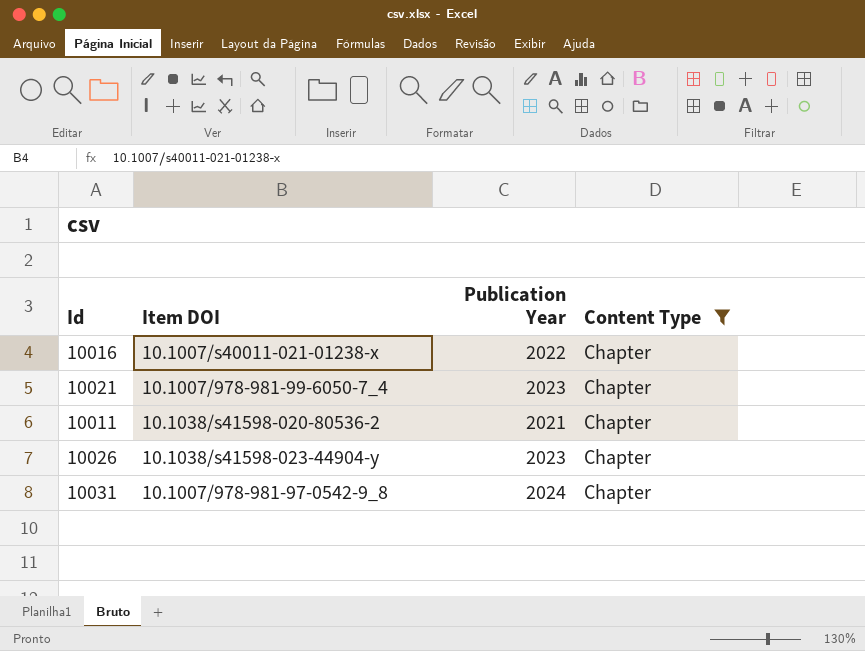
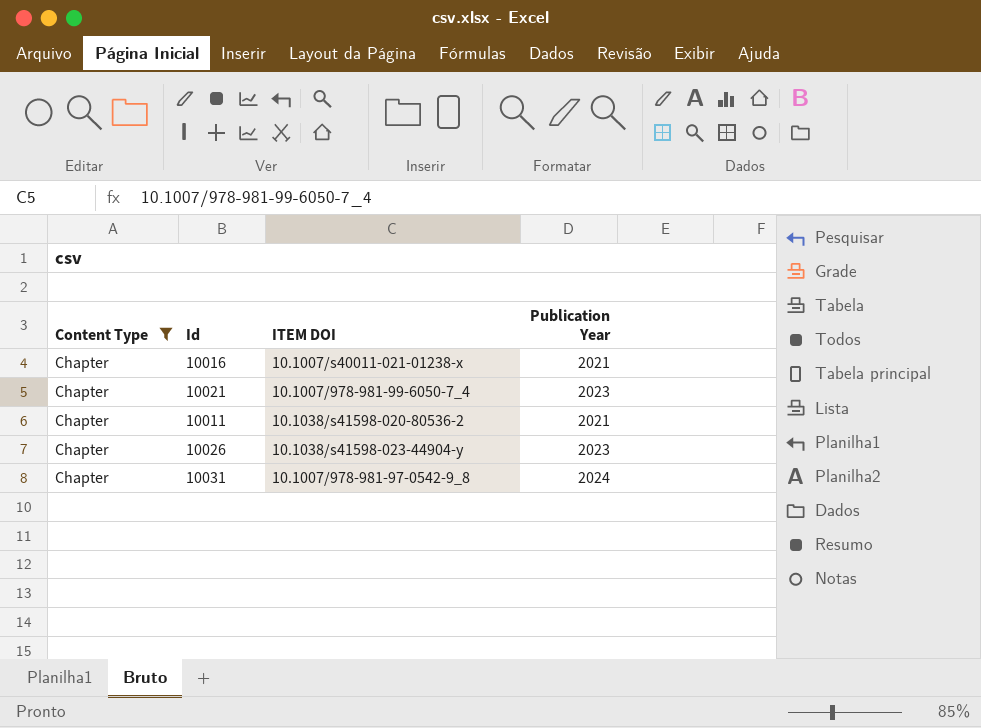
column Content Type | position: 4 -> 1
column name: Item DOI -> ITEM DOI
10016 | Publication Year: 2022 -> 2021

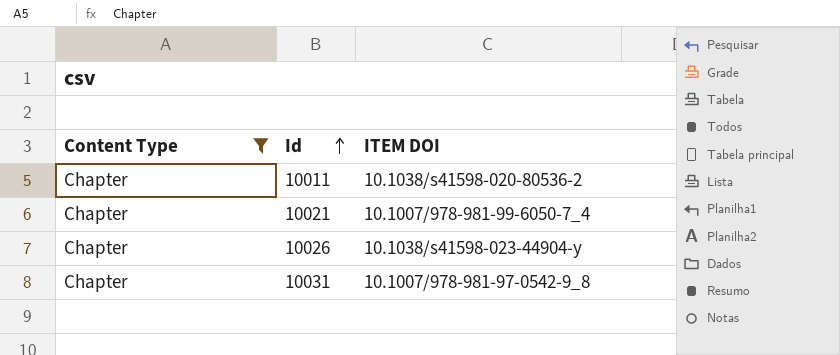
row order: none -> Id ascending
column Publication Year | position: 4 -> none
row 10016: Chapter | 10.1007/s40011-021-01238-x | 2021 -> none

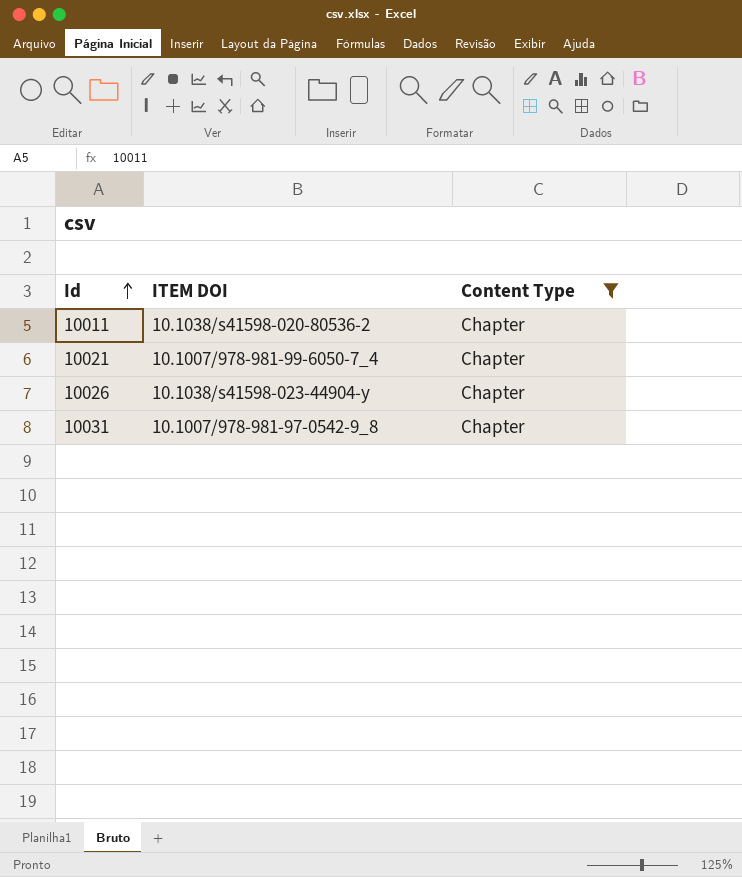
column Content Type | position: 1 -> 3

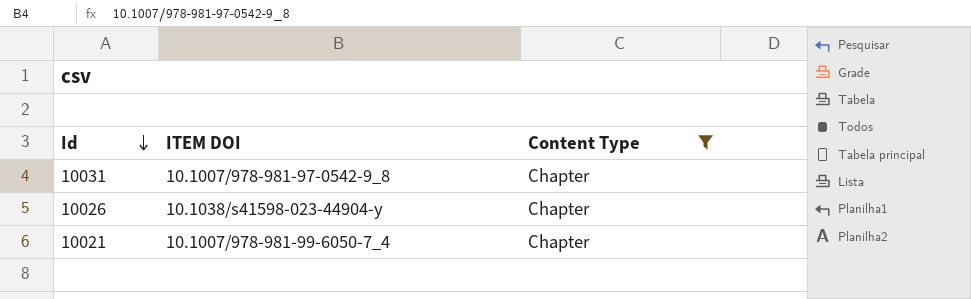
row order: Id ascending -> Id descending
row 10011: 10.1038/s41598-020-80536-2 | Chapter -> none

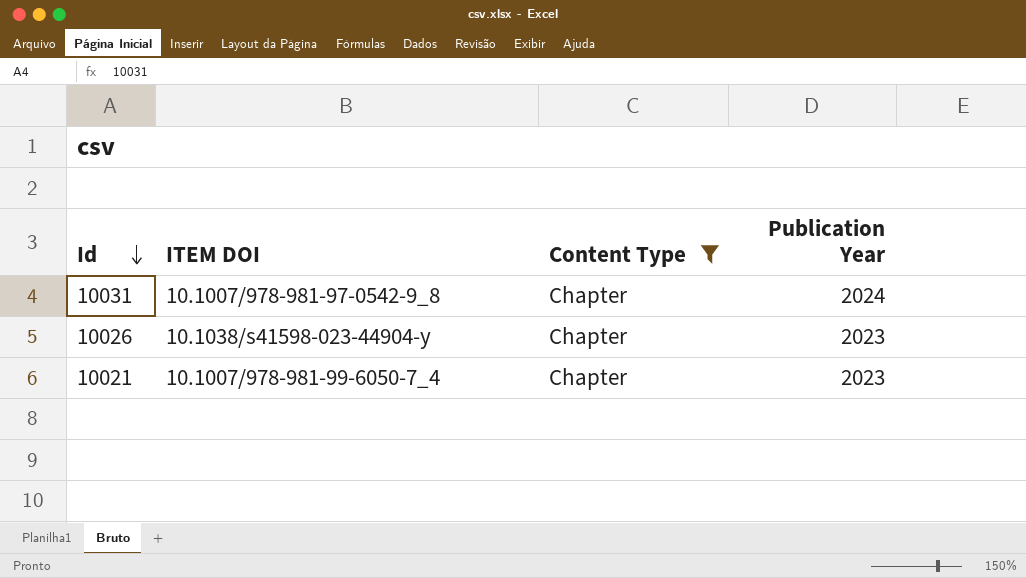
column Publication Year | position: none -> 4

